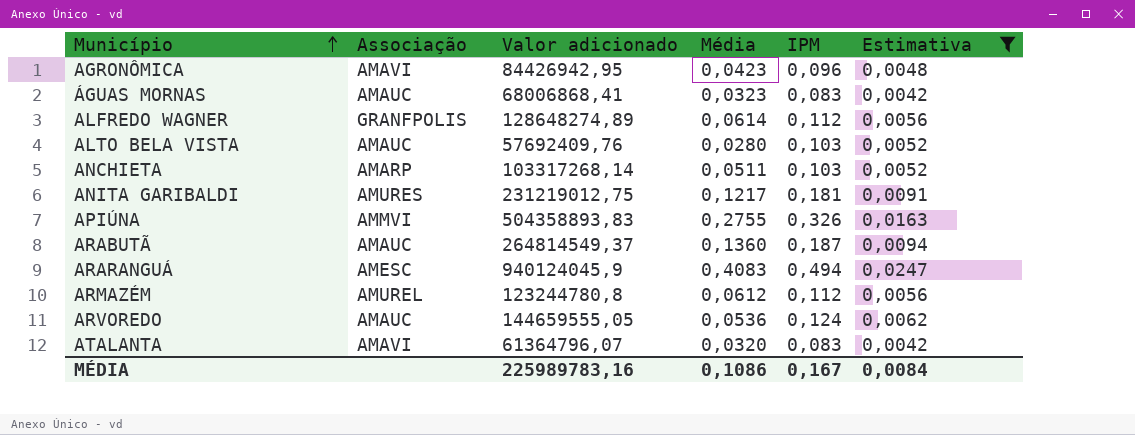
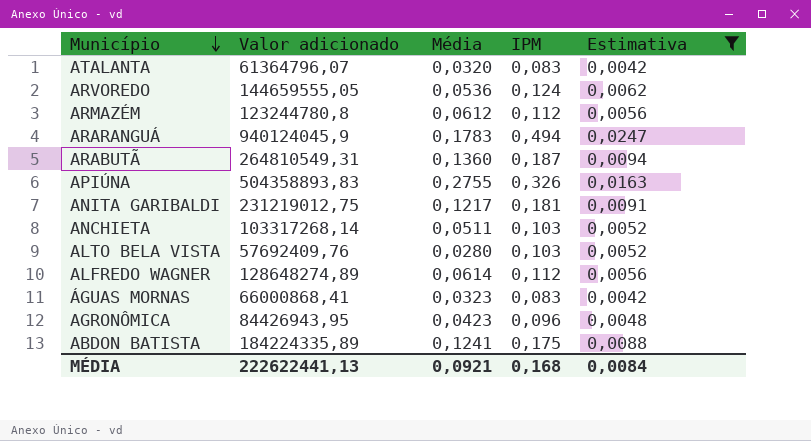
row order: Município ascending -> Município descending
column Associação | position: 2 -> none
ARARANGUÁ | Média: 0,4083 -> 0,1783
ARABUTÃ | Valor adicionado: 264814549,37 -> 264810549,31
ÁGUAS MORNAS | Valor adicionado: 68006868,41 -> 66000868,41
AGRONÔMICA | Valor adicionado: 84426942,95 -> 84426943,95
row ABDON BATISTA: none -> 184224335,89 | 0,1241 | 0,175 | 0,0088
MÉDIA | Valor adicionado: 225989783,16 -> 222622441,13
MÉDIA | Média: 0,1086 -> 0,0921
MÉDIA | IPM: 0,167 -> 0,168

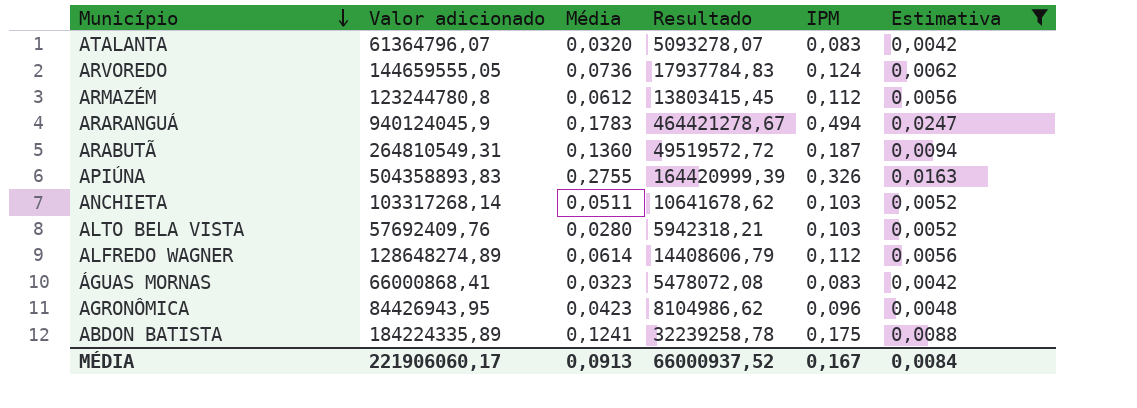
column Resultado | formula: none -> [Valor adicionado] * [IPM]
row ANITA GARIBALDI: 231219012,75 | 0,1217 | 0,181 | 0,0091 -> none
ARVOREDO | Média: 0,0536 -> 0,0736
MÉDIA | Valor adicionado: 222622441,13 -> 221906060,17
MÉDIA | Média: 0,0921 -> 0,0913
MÉDIA | IPM: 0,168 -> 0,167

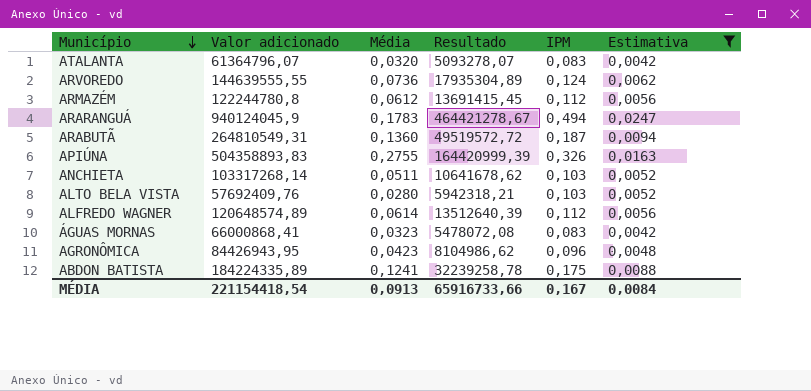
ARVOREDO | Valor adicionado: 144659555,05 -> 144639555,55
ARVOREDO | Resultado: 17937784,83 -> 17935304,89
ARMAZÉM | Valor adicionado: 123244780,8 -> 122244780,8
ARMAZÉM | Resultado: 13803415,45 -> 13691415,45
ALFREDO WAGNER | Valor adicionado: 128648274,89 -> 120648574,89
ALFREDO WAGNER | Resultado: 14408606,79 -> 13512640,39
MÉDIA | Valor adicionado: 221906060,17 -> 221154418,54
MÉDIA | Resultado: 66000937,52 -> 65916733,66

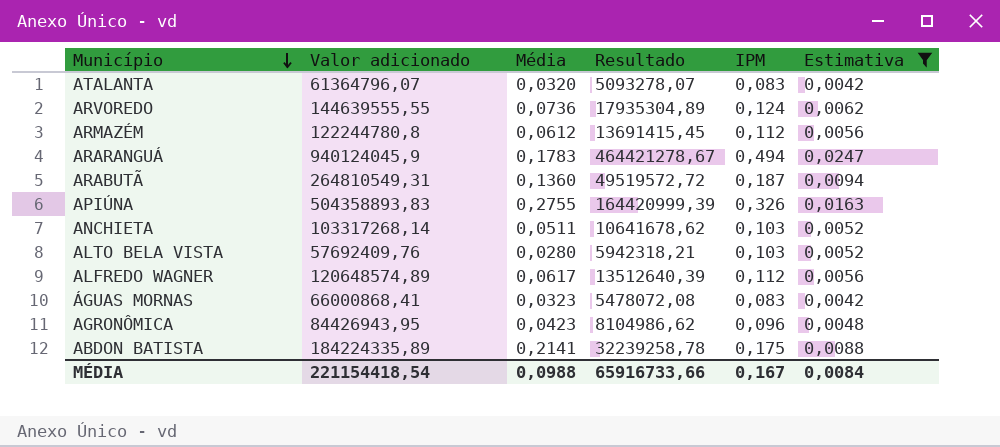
ALFREDO WAGNER | Média: 0,0614 -> 0,0617
ABDON BATISTA | Média: 0,1241 -> 0,2141
MÉDIA | Média: 0,0913 -> 0,0988

